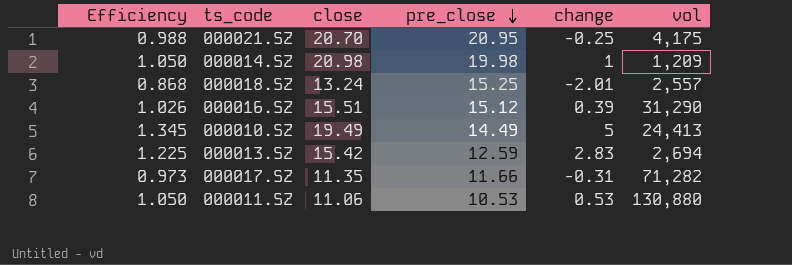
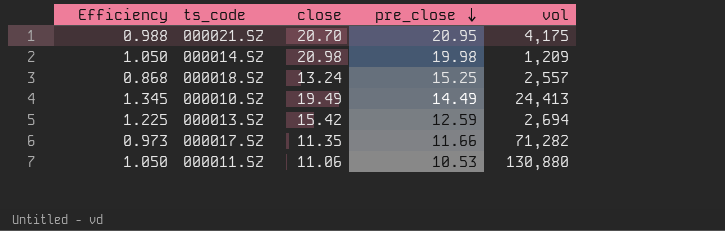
column change | formula: [close] - [pre_close] -> none
row 000016.SZ: 1.026 | 15.51 | 15.12 | 0.39 | 31,290 -> none

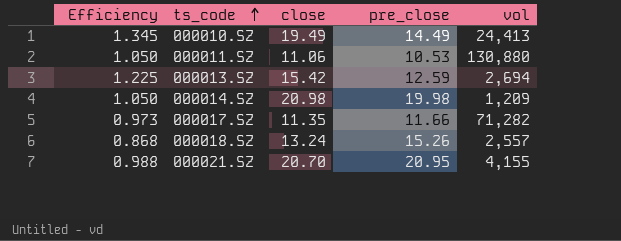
row order: pre_close descending -> ts_code ascending
000018.SZ | pre_close: 15.25 -> 15.26
000021.SZ | vol: 4,175 -> 4,155

